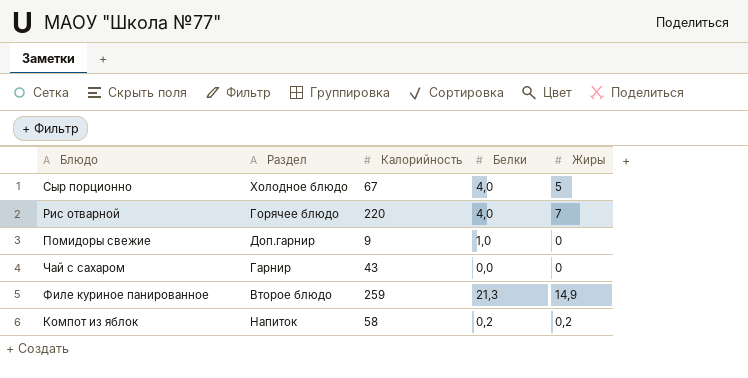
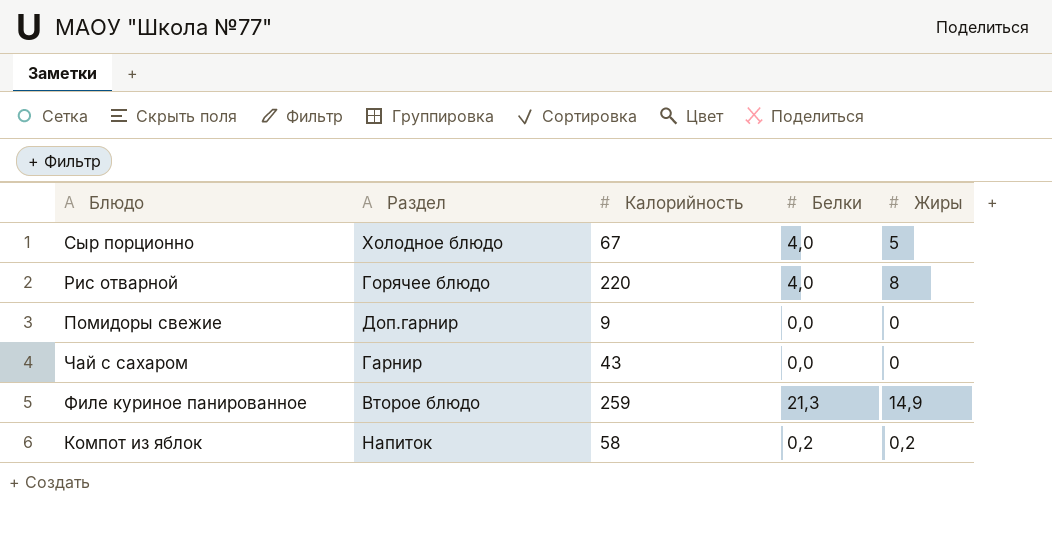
Рис отварной | Жиры: 7 -> 8
Помидоры свежие | Белки: 1,0 -> 0,0

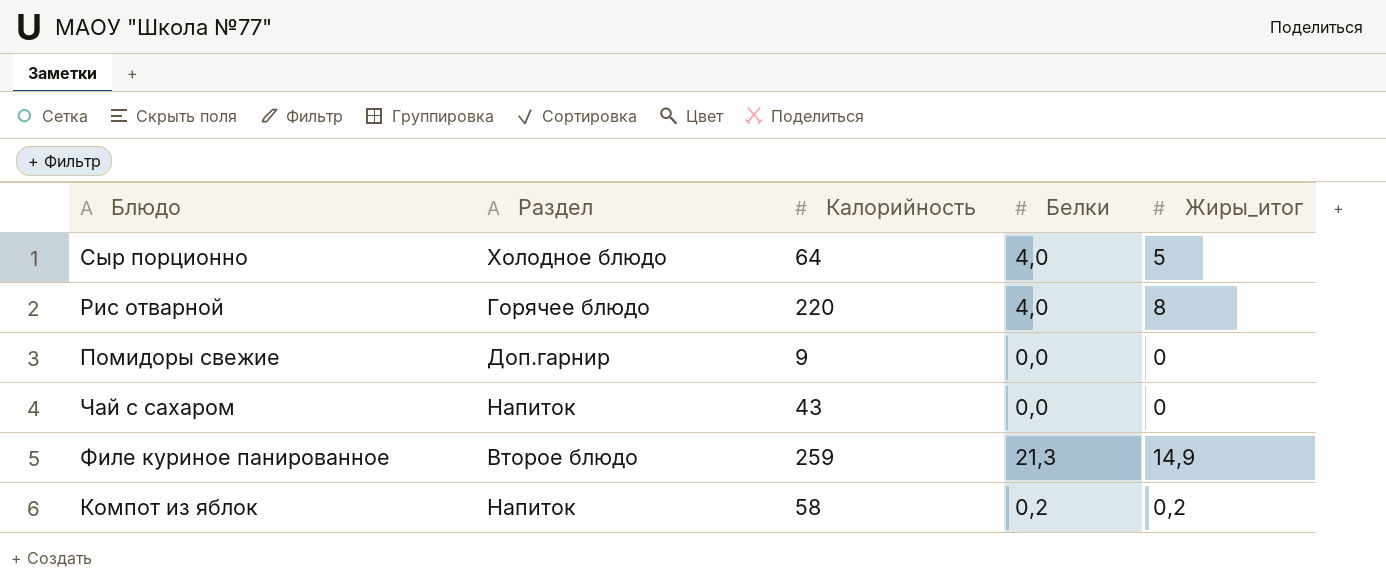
column name: Жиры -> Жиры_итог
Сыр порционно | Калорийность: 67 -> 64
Чай с сахаром | Раздел: Гарнир -> Напиток

